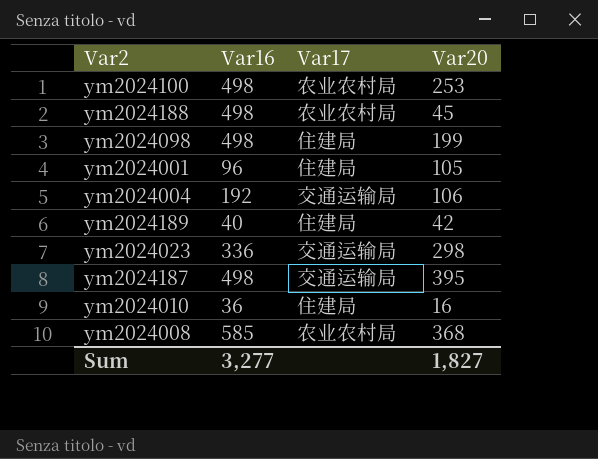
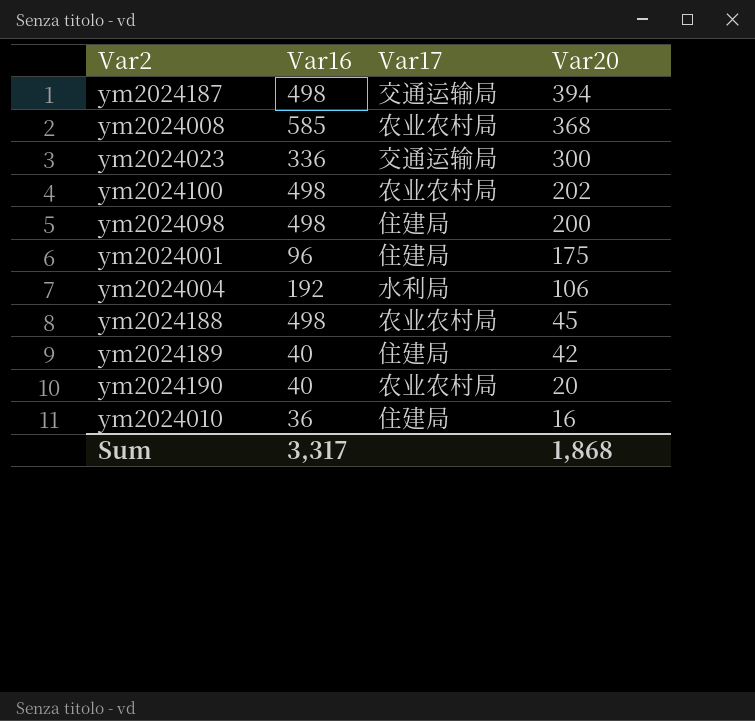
row order: none -> Var20 descending
ym2024187 | Var20: 395 -> 394
ym2024023 | Var20: 298 -> 300
ym2024100 | Var20: 253 -> 202
ym2024098 | Var20: 199 -> 200
ym2024001 | Var20: 105 -> 175
ym2024004 | Var17: 交通运输局 -> 水利局
row ym2024190: none -> 40 | 农业农村局 | 20
Sum | Var16: 3,277 -> 3,317
Sum | Var20: 1,827 -> 1,868

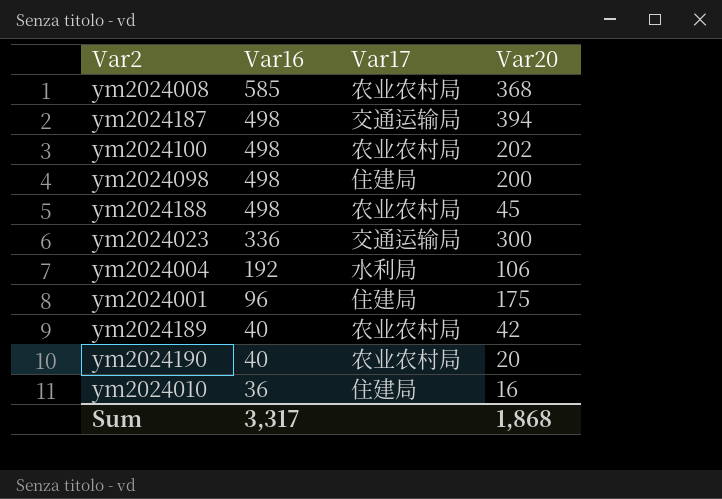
row order: Var20 descending -> Var16 descending
ym2024189 | Var17: 住建局 -> 农业农村局

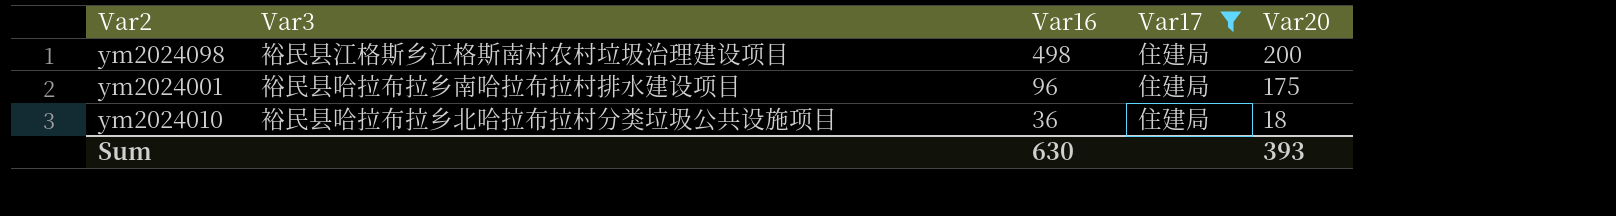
filter: none -> Var17 = 住建局
column Var3 | position: none -> 2
ym2024010 | Var20: 16 -> 18
Sum | Var16: 3,317 -> 630
Sum | Var20: 1,868 -> 393

